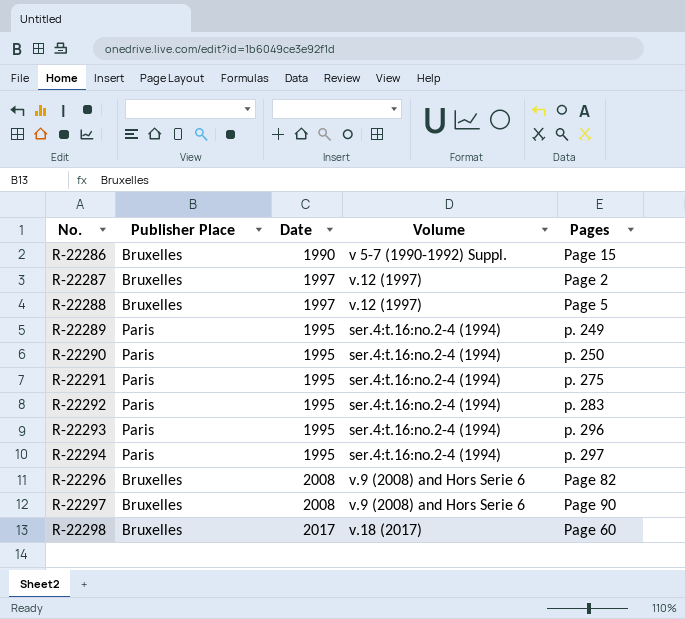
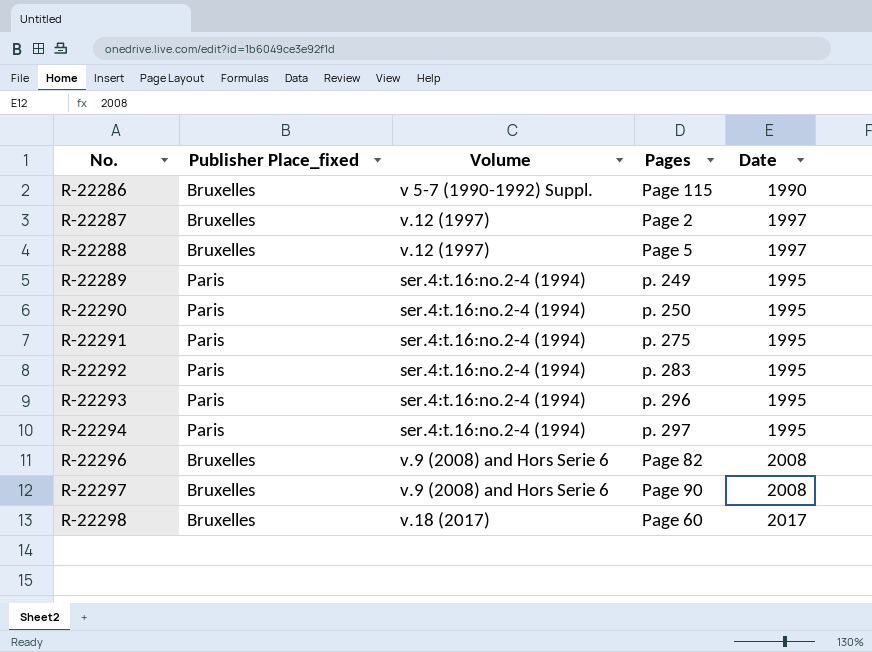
column name: Publisher Place -> Publisher Place_fixed
column Date | position: 3 -> 5
R-22286 | Pages: Page 15 -> Page 115

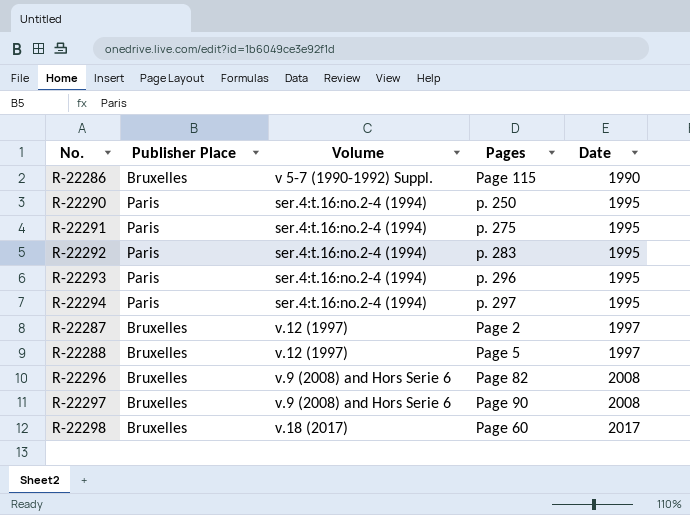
row order: No. ascending -> Date ascending
column name: Publisher Place_fixed -> Publisher Place
row R-22289: Paris | ser.4:t.16:no.2-4 (1994) | p. 249 | 1995 -> none

